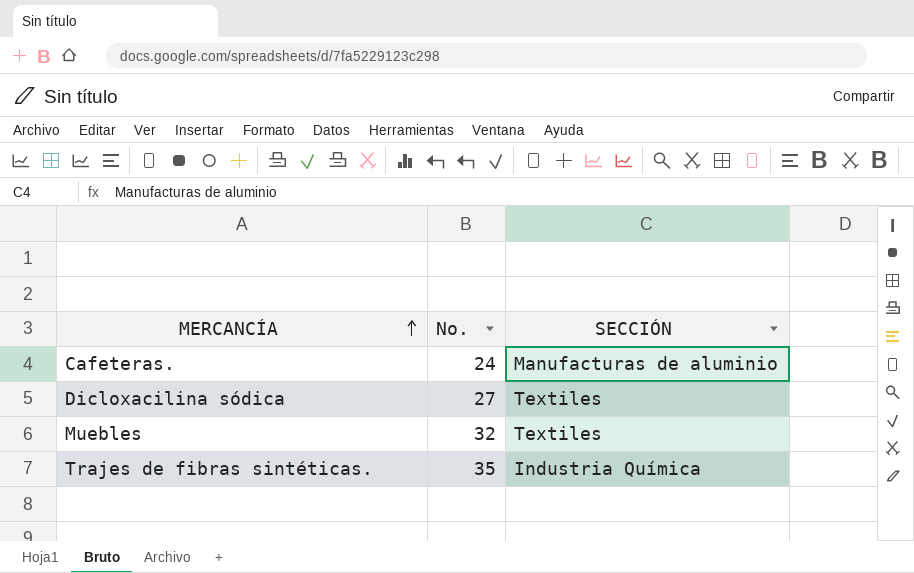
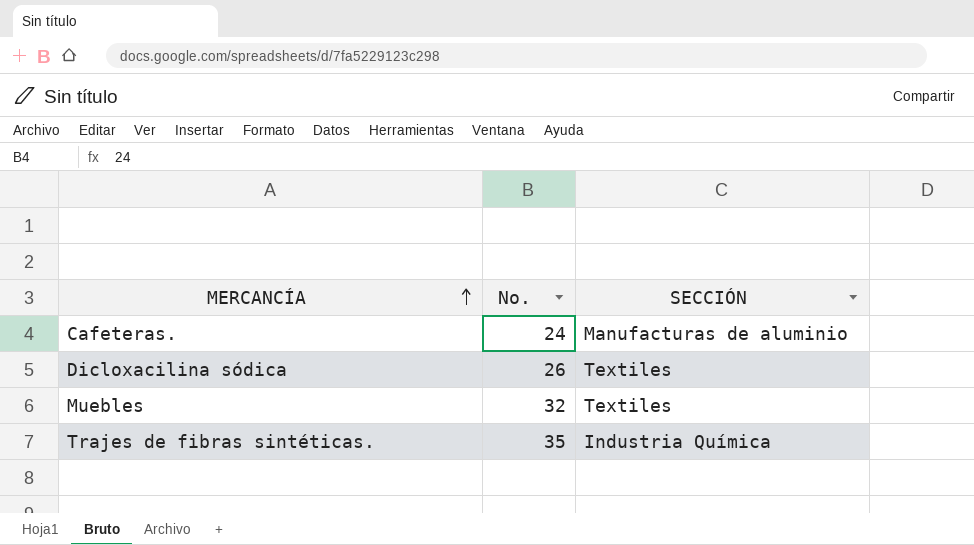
Dicloxacilina sódica | No.: 27 -> 26

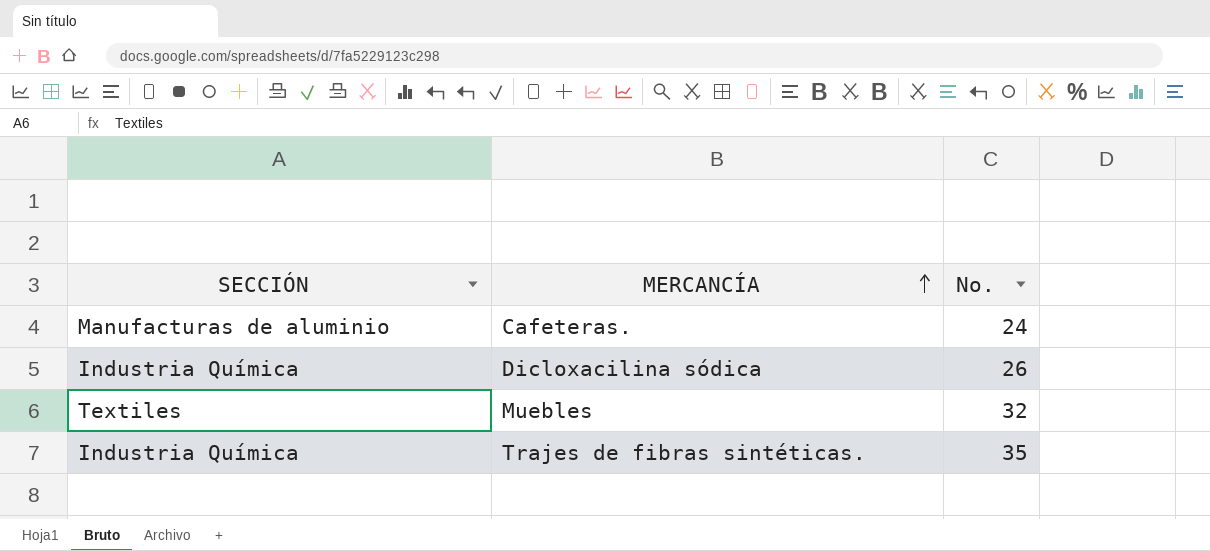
column SECCIÓN | position: 3 -> 1
Dicloxacilina sódica | SECCIÓN: Textiles -> Industria Química

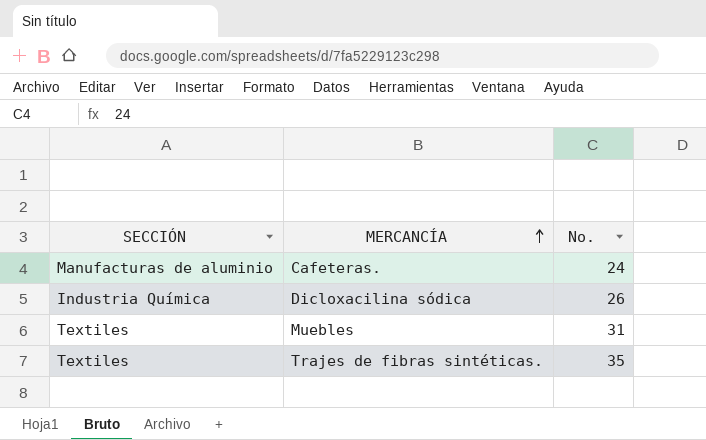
Muebles | No.: 32 -> 31
Trajes de fibras sintéticas. | SECCIÓN: Industria Química -> Textiles

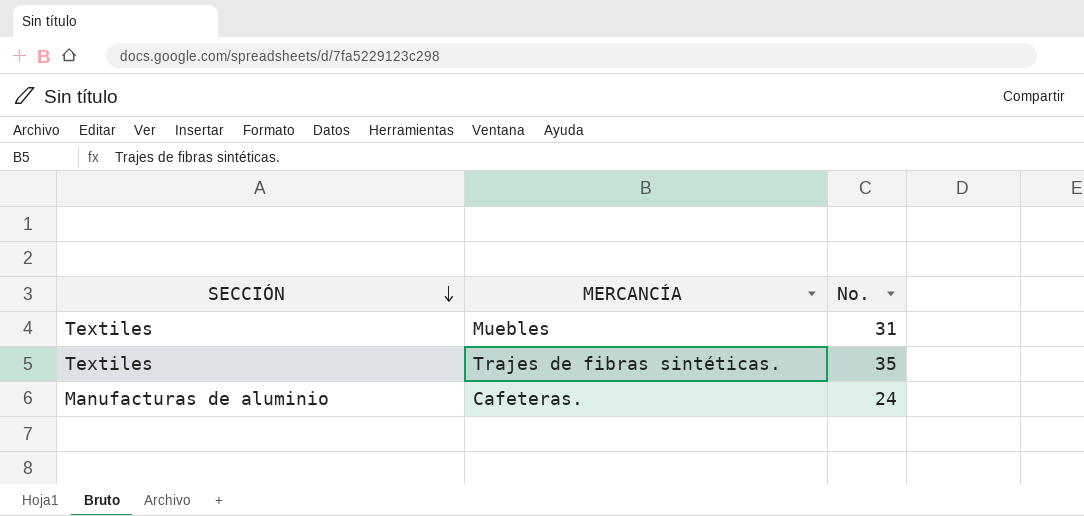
row order: MERCANCÍA ascending -> SECCIÓN descending
row Dicloxacilina sódica: Industria Química | 26 -> none

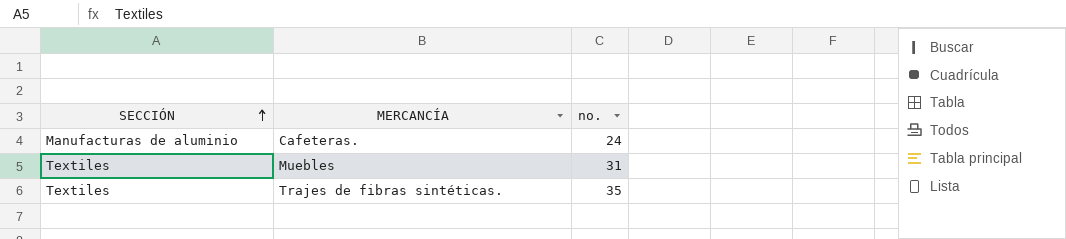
row order: SECCIÓN descending -> SECCIÓN ascending
column name: No. -> no.

